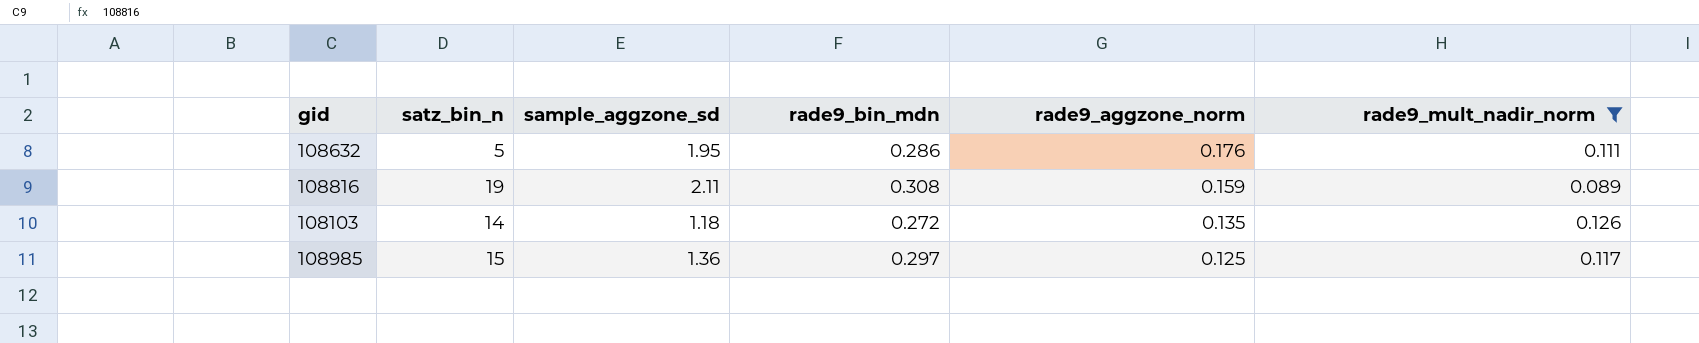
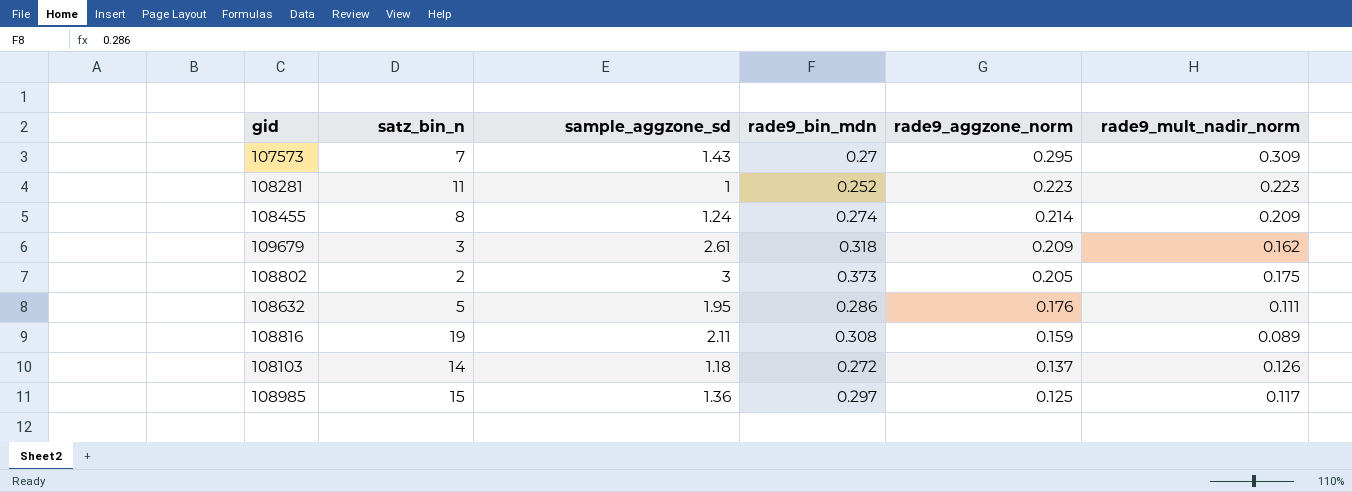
filter: rade9_mult_nadir_norm <= 0.126 -> none
108103 | rade9_aggzone_norm: 0.135 -> 0.137

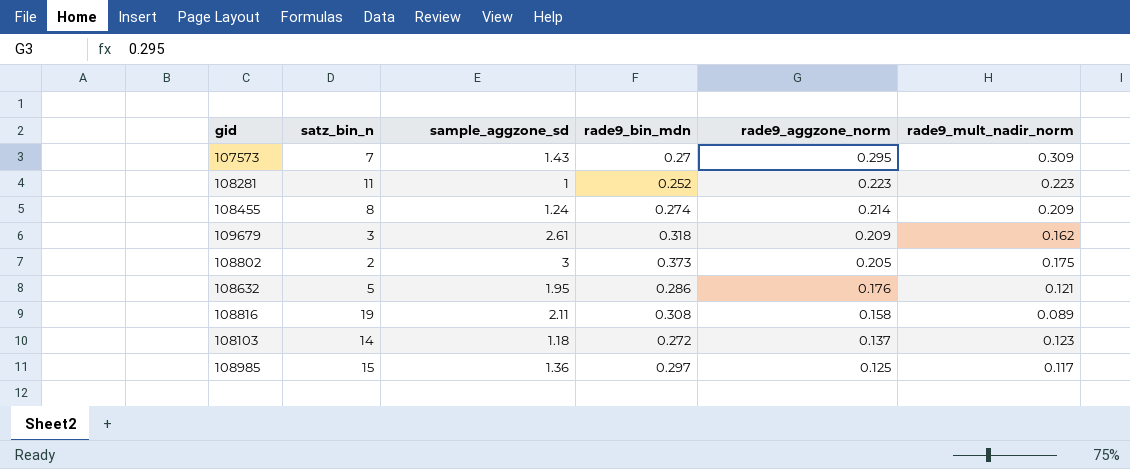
108632 | rade9_mult_nadir_norm: 0.111 -> 0.121
108816 | rade9_aggzone_norm: 0.159 -> 0.158
108103 | rade9_mult_nadir_norm: 0.126 -> 0.123

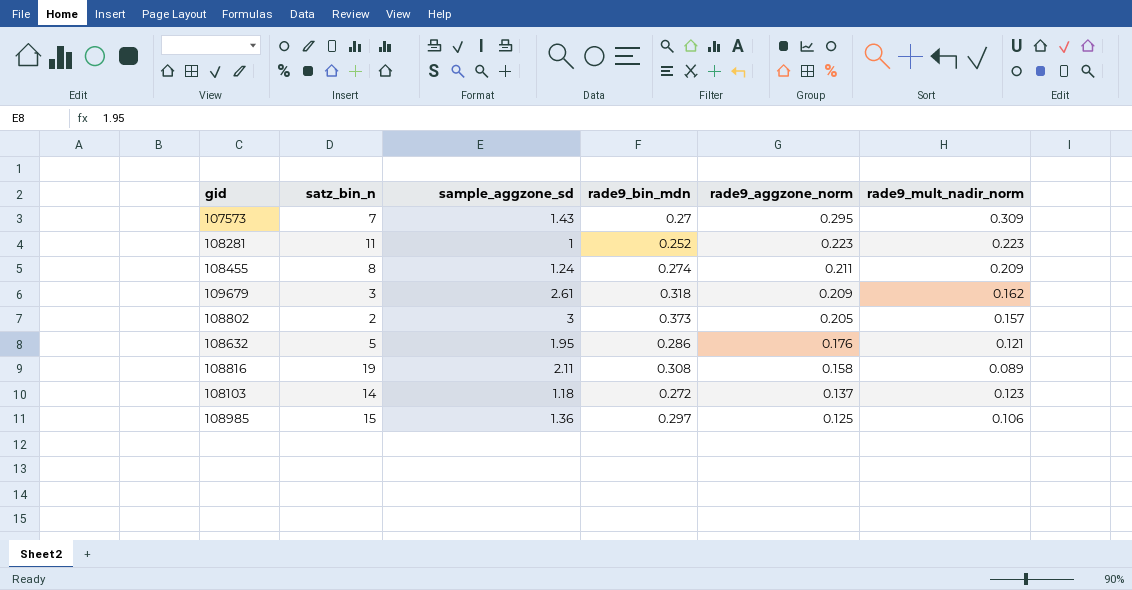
108455 | rade9_aggzone_norm: 0.214 -> 0.211
108802 | rade9_mult_nadir_norm: 0.175 -> 0.157
108985 | rade9_mult_nadir_norm: 0.117 -> 0.106

